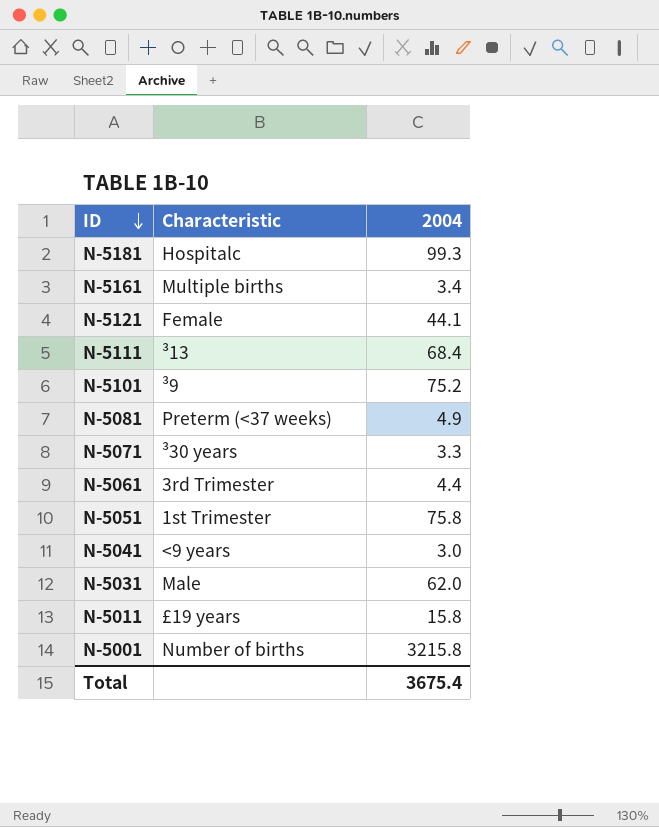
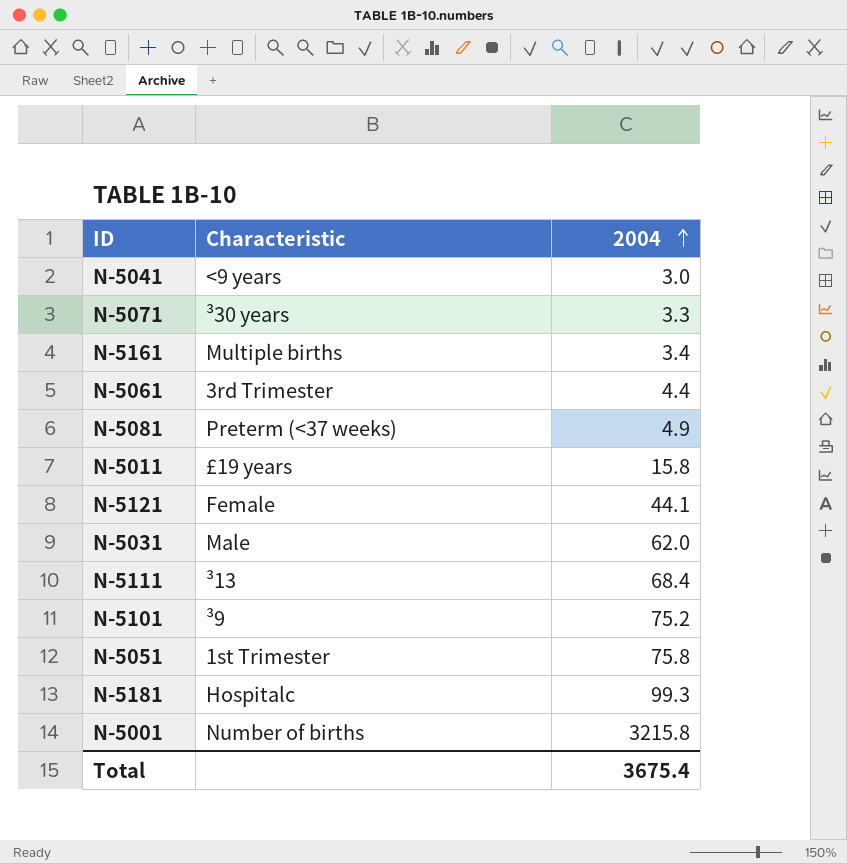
row order: ID descending -> 2004 ascending

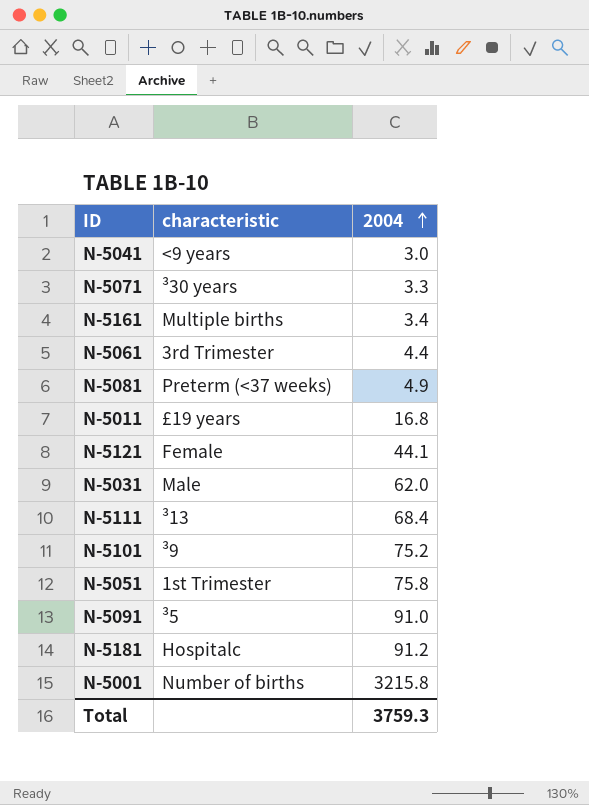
column name: Characteristic -> characteristic
N-5011 | 2004: 15.8 -> 16.8
row N-5091: none -> ³5 | 91.0
N-5181 | 2004: 99.3 -> 91.2
Total | 2004: 3675.4 -> 3759.3

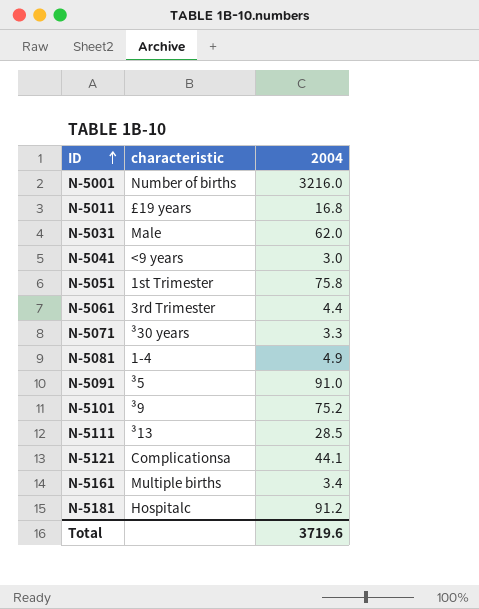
row order: 2004 ascending -> ID ascending
N-5001 | 2004: 3215.8 -> 3216.0
N-5081 | characteristic: Preterm (<37 weeks) -> 1-4
N-5111 | 2004: 68.4 -> 28.5
N-5121 | characteristic: Female -> Complicationsa
Total | 2004: 3759.3 -> 3719.6

